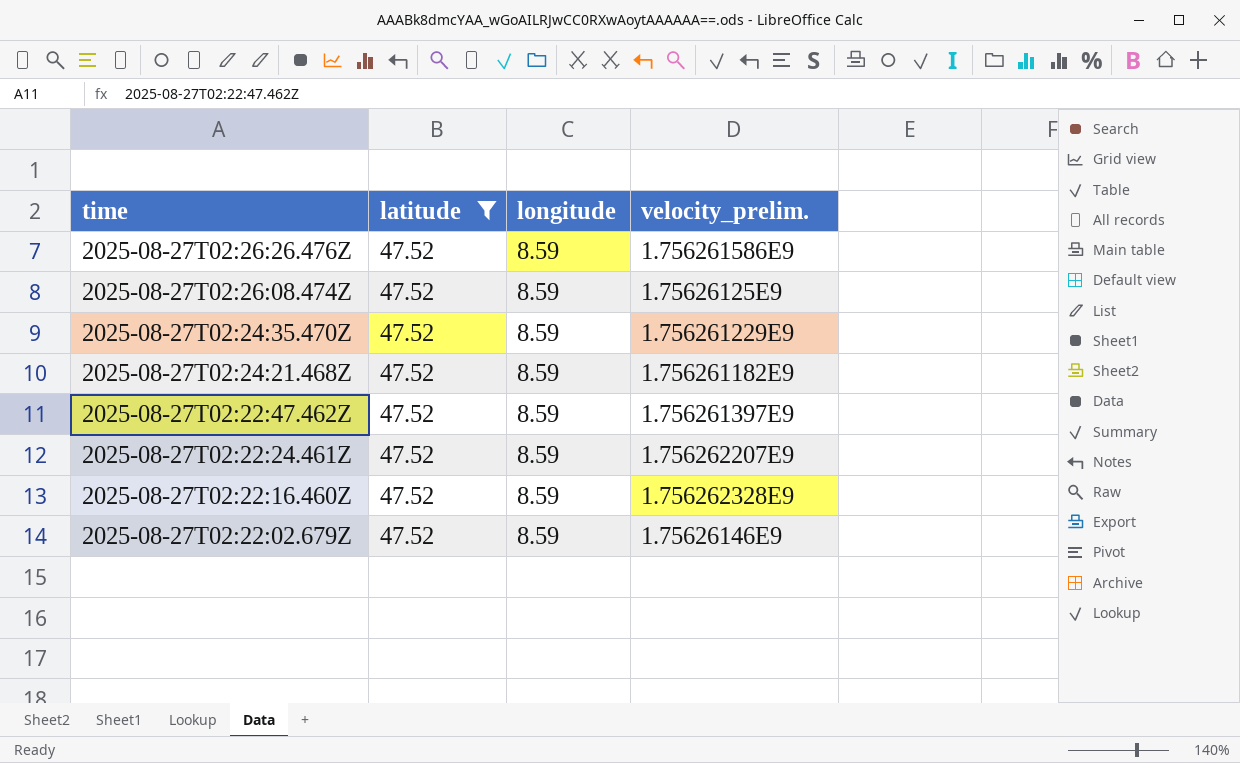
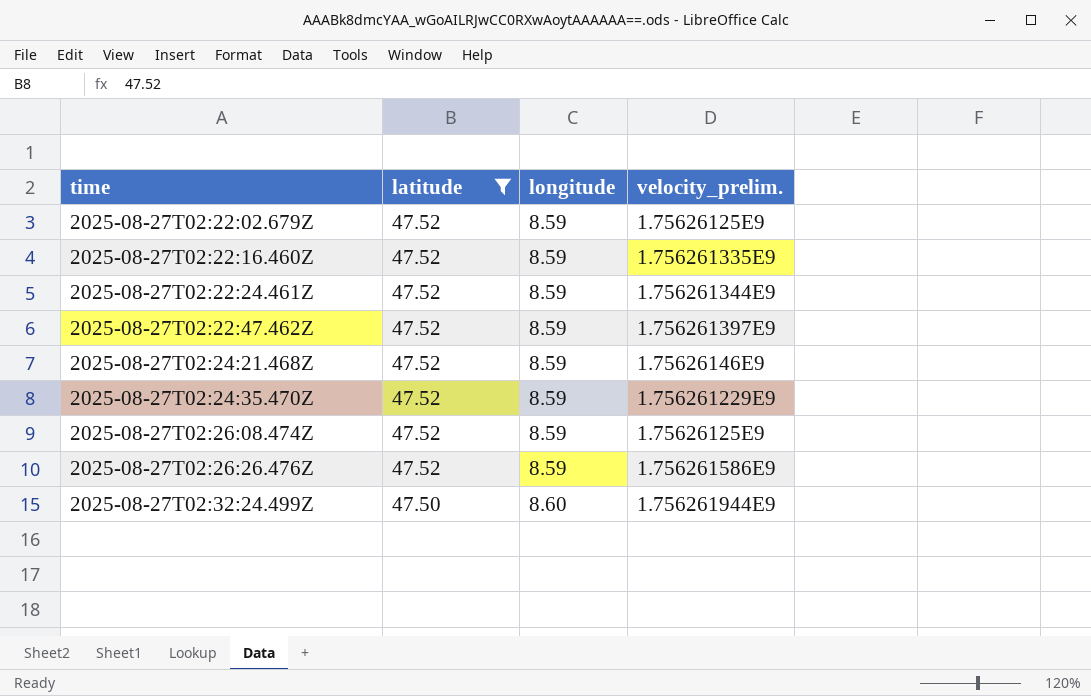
row order: time descending -> time ascending
2025-08-27T02:22:02.679Z | velocity_prelim.: 1.75626146E9 -> 1.75626125E9
2025-08-27T02:22:16.460Z | velocity_prelim.: 1.756262328E9 -> 1.756261335E9
2025-08-27T02:22:24.461Z | velocity_prelim.: 1.756262207E9 -> 1.756261344E9
2025-08-27T02:24:21.468Z | velocity_prelim.: 1.756261182E9 -> 1.75626146E9
row 2025-08-27T02:32:24.499Z: none -> 47.50 | 8.60 | 1.756261944E9

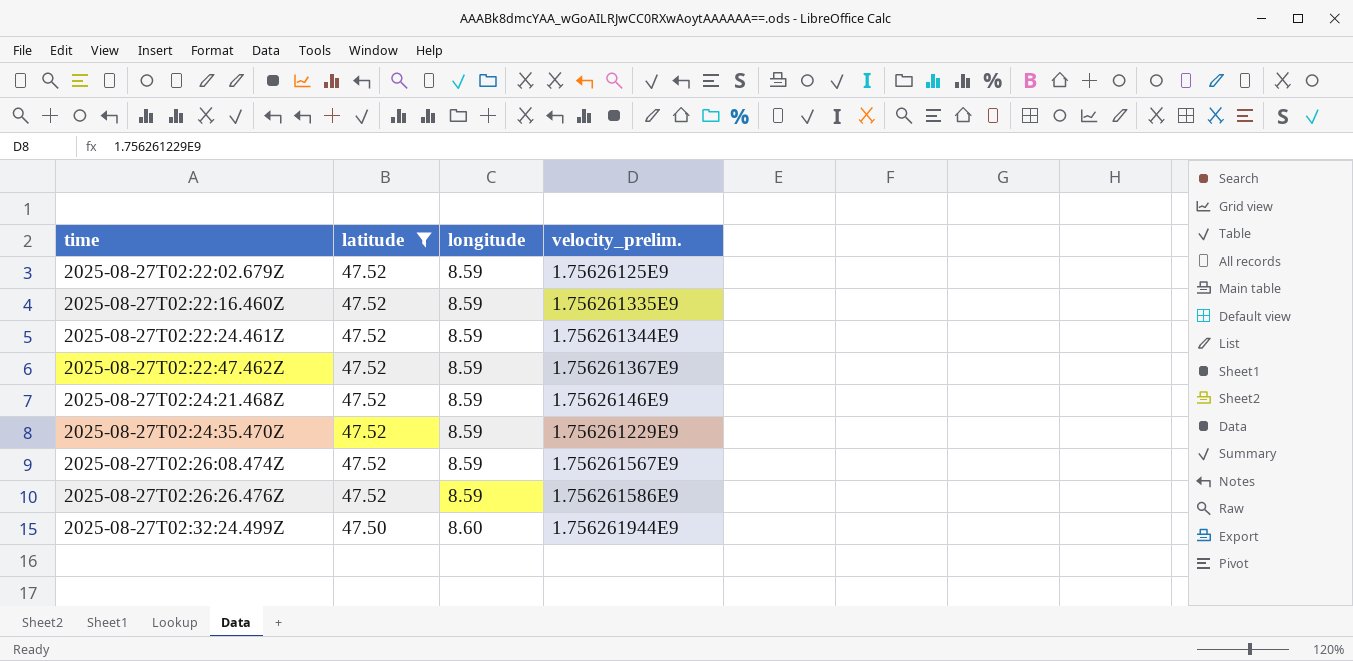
2025-08-27T02:22:47.462Z | velocity_prelim.: 1.756261397E9 -> 1.756261367E9
2025-08-27T02:26:08.474Z | velocity_prelim.: 1.75626125E9 -> 1.756261567E9

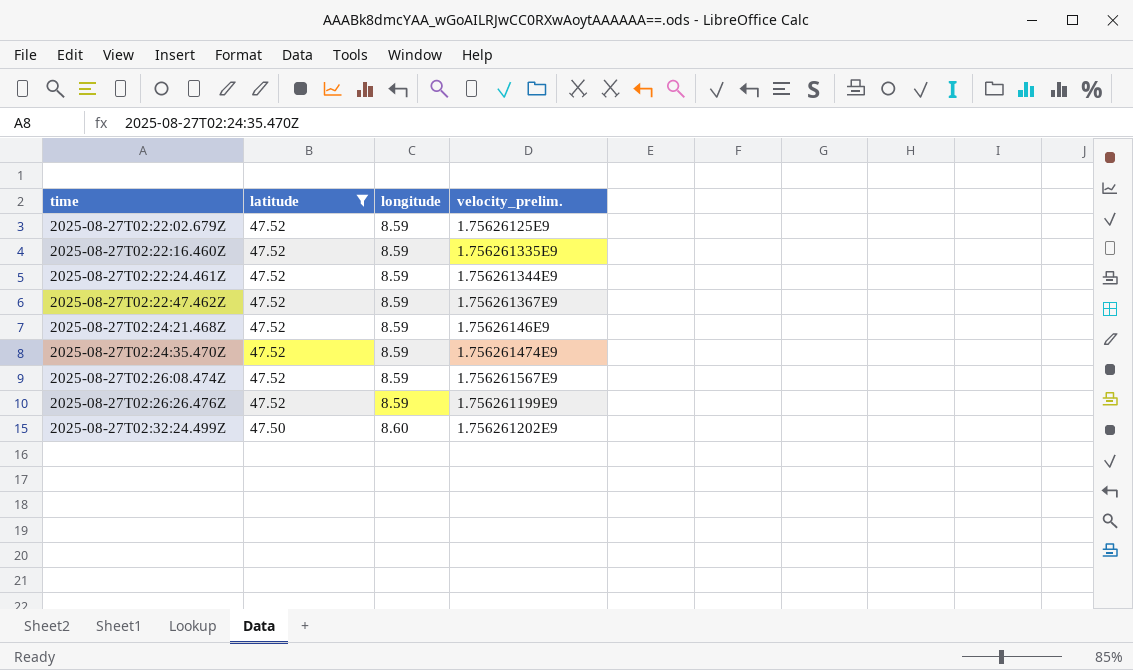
2025-08-27T02:24:35.470Z | velocity_prelim.: 1.756261229E9 -> 1.756261474E9
2025-08-27T02:26:26.476Z | velocity_prelim.: 1.756261586E9 -> 1.756261199E9
2025-08-27T02:32:24.499Z | velocity_prelim.: 1.756261944E9 -> 1.756261202E9

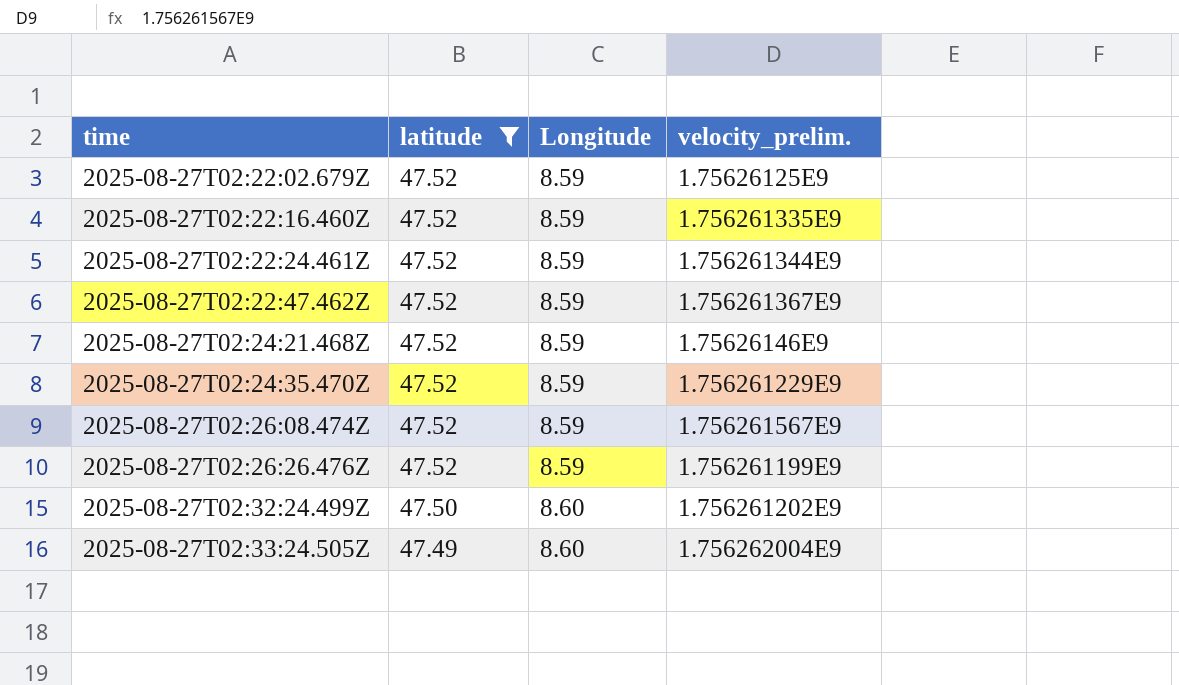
column name: longitude -> Longitude
2025-08-27T02:24:35.470Z | velocity_prelim.: 1.756261474E9 -> 1.756261229E9
row 2025-08-27T02:33:24.505Z: none -> 47.49 | 8.60 | 1.756262004E9

